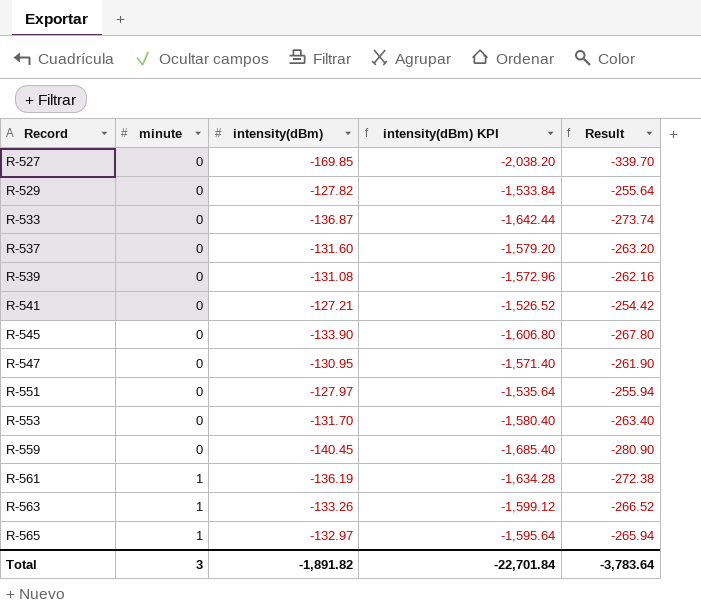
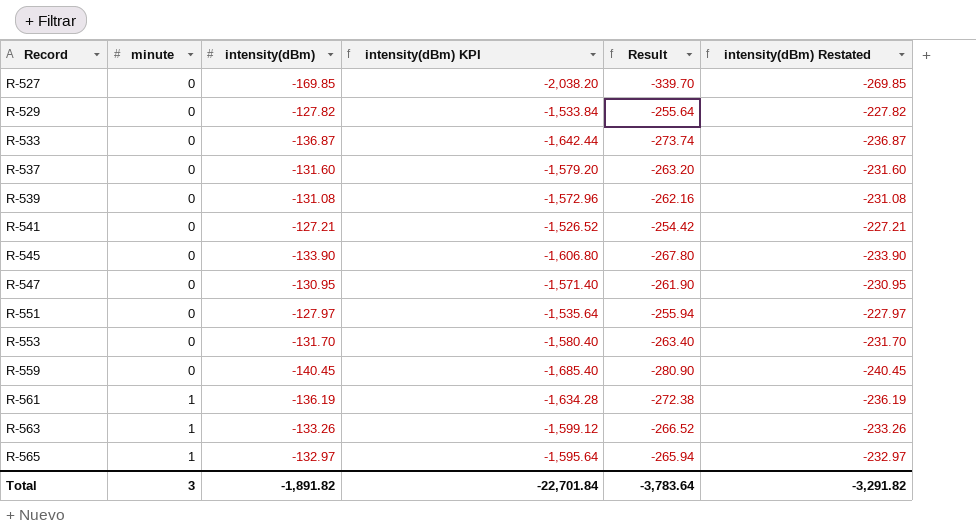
column intensity(dBm) Restated | formula: none -> [intensity(dBm)] - 100

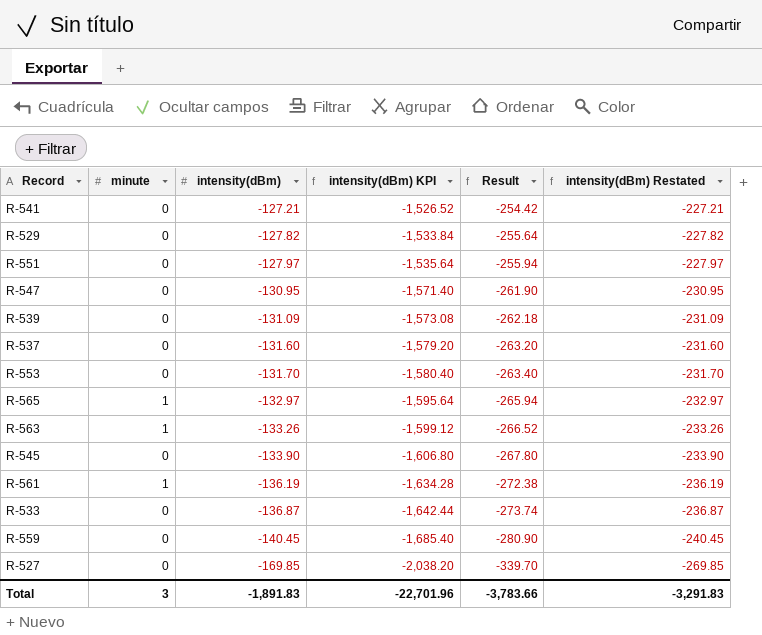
row order: Record ascending -> intensity(dBm) descending
R-539 | intensity(dBm): -131.08 -> -131.09
R-539 | intensity(dBm) KPI: -1,572.96 -> -1,573.08
R-539 | Result: -262.16 -> -262.18
R-539 | intensity(dBm) Restated: -231.08 -> -231.09
Total | intensity(dBm): -1,891.82 -> -1,891.83
Total | intensity(dBm) KPI: -22,701.84 -> -22,701.96
Total | Result: -3,783.64 -> -3,783.66
Total | intensity(dBm) Restated: -3,291.82 -> -3,291.83

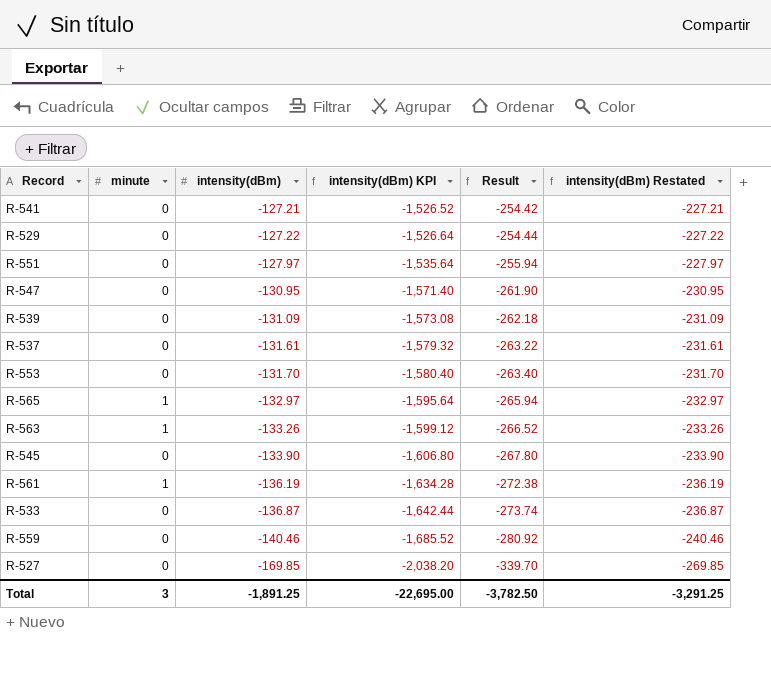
R-529 | intensity(dBm): -127.82 -> -127.22
R-529 | intensity(dBm) KPI: -1,533.84 -> -1,526.64
R-529 | Result: -255.64 -> -254.44
R-529 | intensity(dBm) Restated: -227.82 -> -227.22
R-537 | intensity(dBm): -131.60 -> -131.61
R-537 | intensity(dBm) KPI: -1,579.20 -> -1,579.32
R-537 | Result: -263.20 -> -263.22
R-537 | intensity(dBm) Restated: -231.60 -> -231.61
R-559 | intensity(dBm): -140.45 -> -140.46
R-559 | intensity(dBm) KPI: -1,685.40 -> -1,685.52
R-559 | Result: -280.90 -> -280.92
R-559 | intensity(dBm) Restated: -240.45 -> -240.46
Total | intensity(dBm): -1,891.83 -> -1,891.25
Total | intensity(dBm) KPI: -22,701.96 -> -22,695.00
Total | Result: -3,783.66 -> -3,782.50
Total | intensity(dBm) Restated: -3,291.83 -> -3,291.25

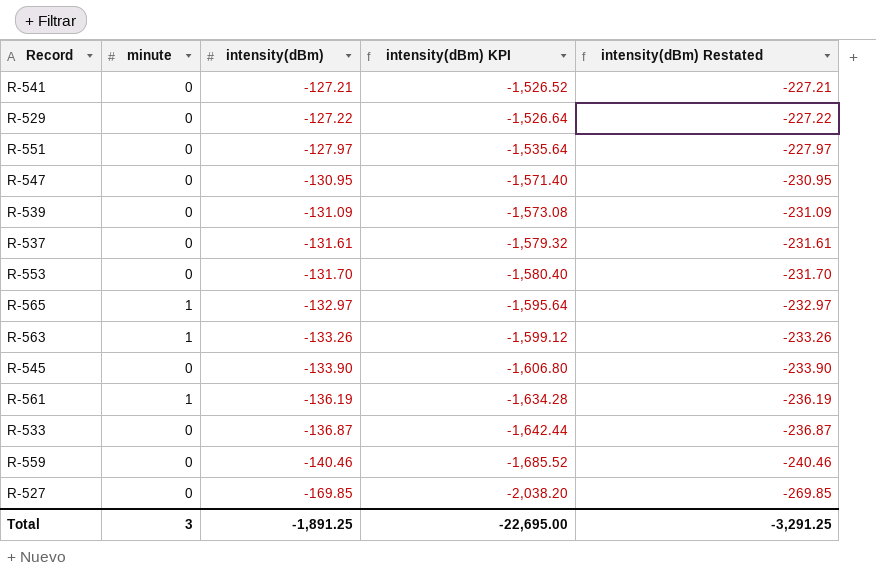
column Result | formula: [intensity(dBm)] * 2 -> none

